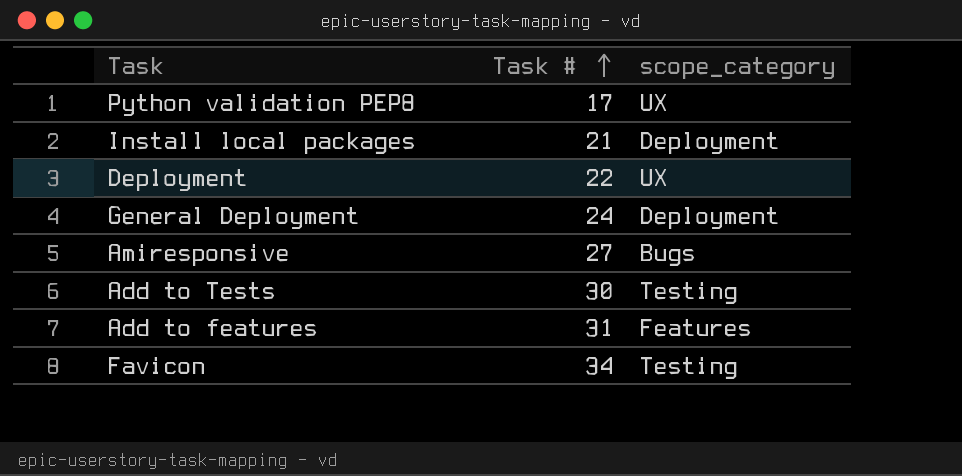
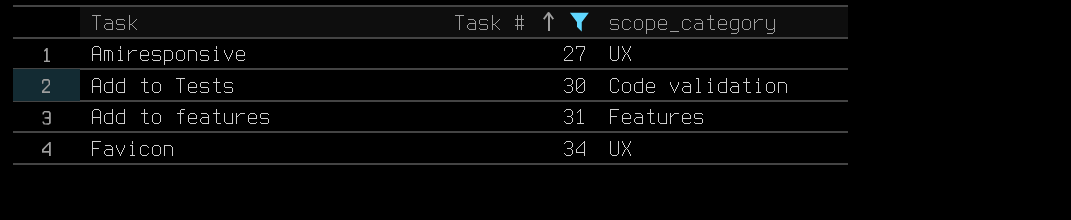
filter: none -> Task # >= 27
Amiresponsive | scope_category: Bugs -> UX
Add to Tests | scope_category: Testing -> Code validation
Favicon | scope_category: Testing -> UX

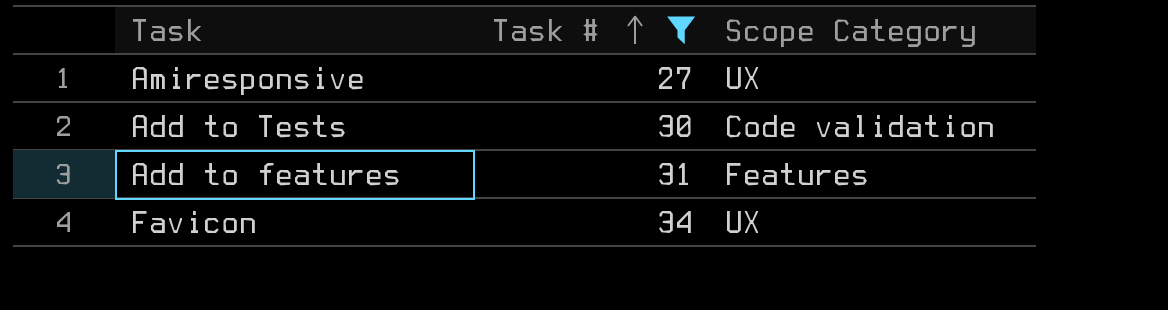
column name: scope_category -> Scope Category

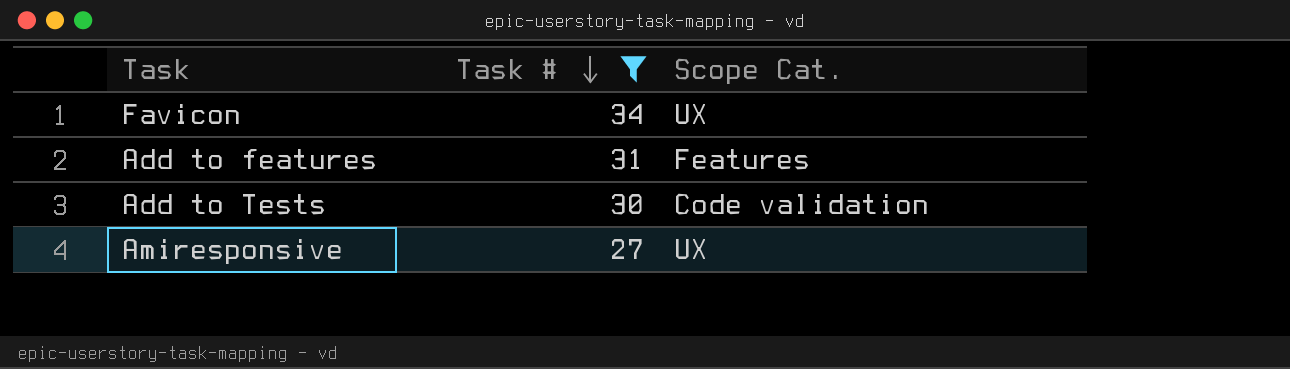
row order: Task # ascending -> Task # descending
column name: Scope Category -> Scope Cat.

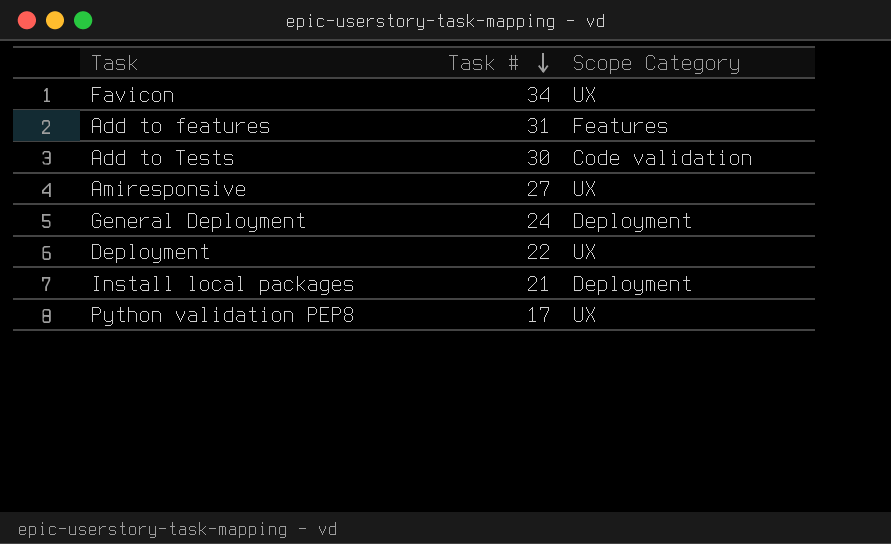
filter: Task # >= 27 -> none
column name: Scope Cat. -> Scope Category

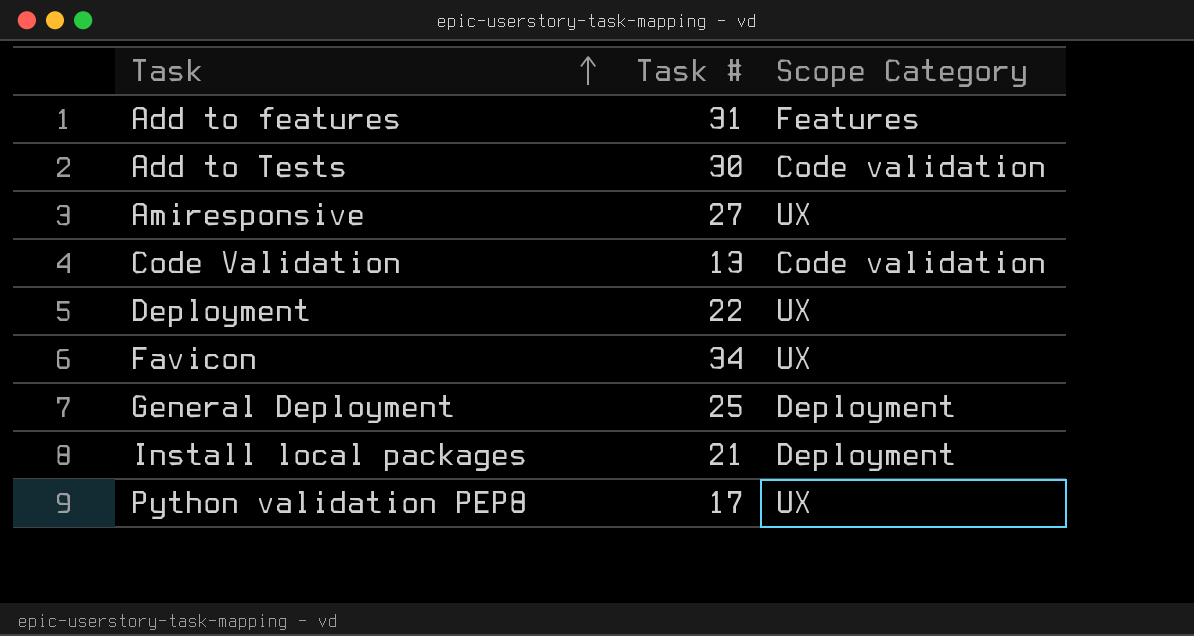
row order: Task # descending -> Task ascending
row Code Validation: none -> 13 | Code validation
General Deployment | Task #: 24 -> 25

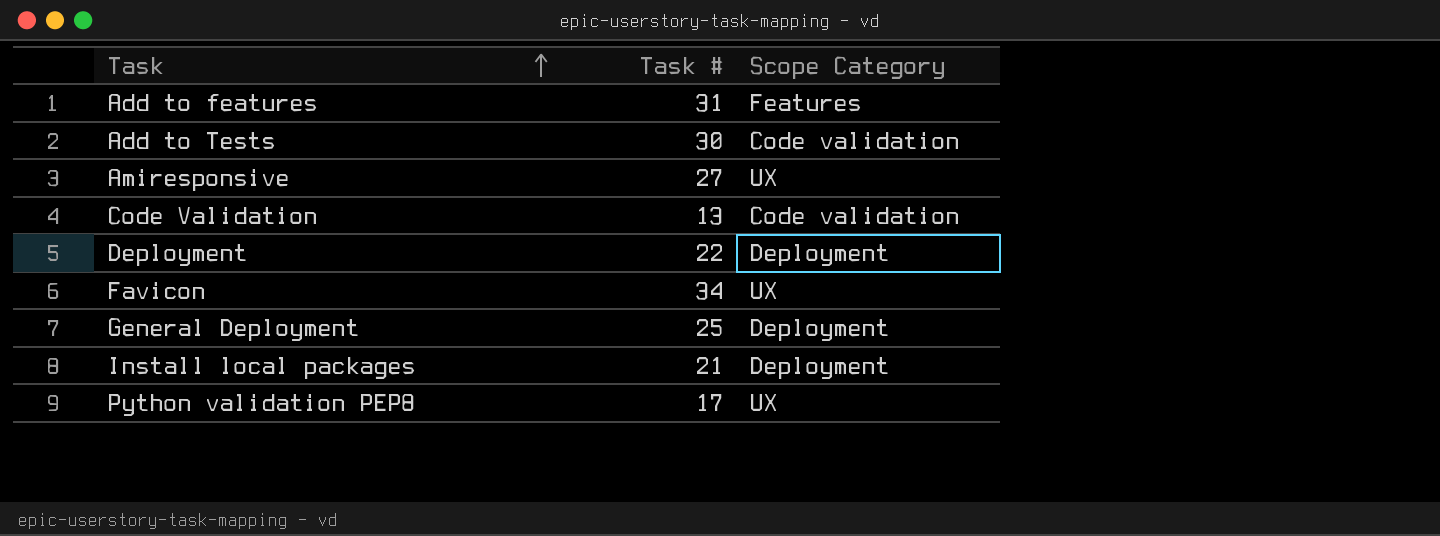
Deployment | Scope Category: UX -> Deployment

